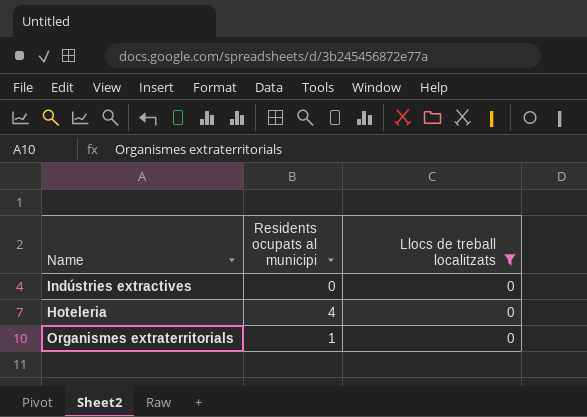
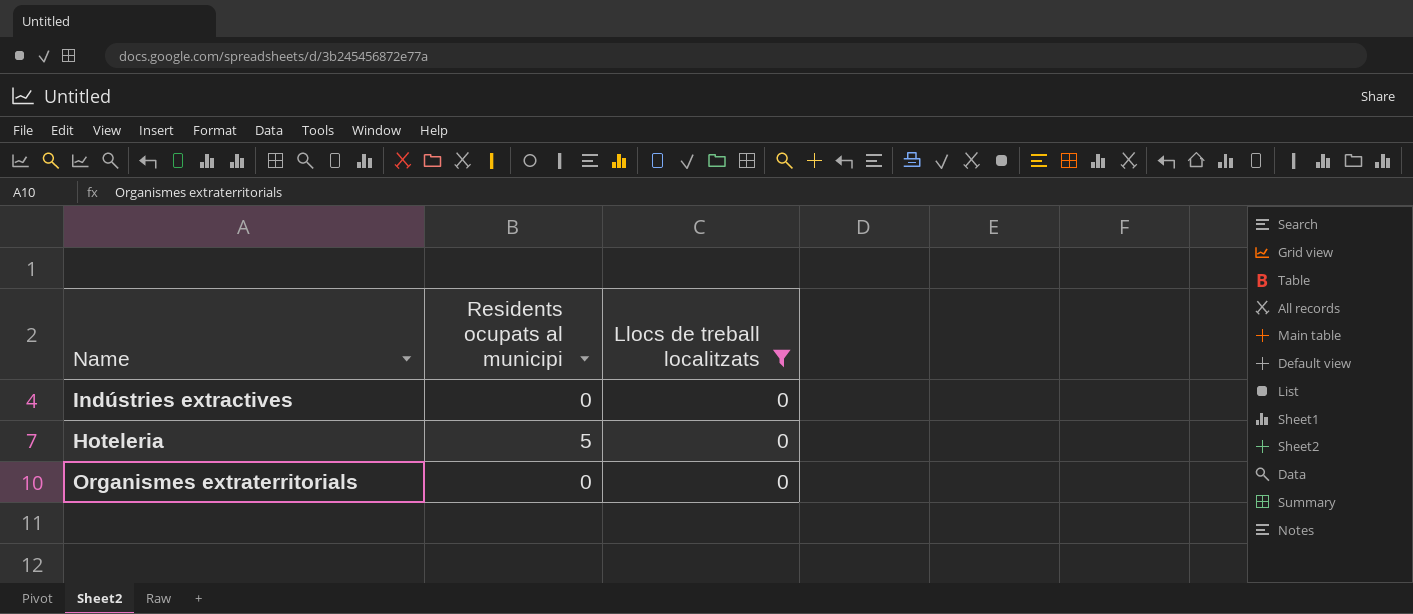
Hoteleria | Residents ocupats al municipi: 4 -> 5
Organismes extraterritorials | Residents ocupats al municipi: 1 -> 0

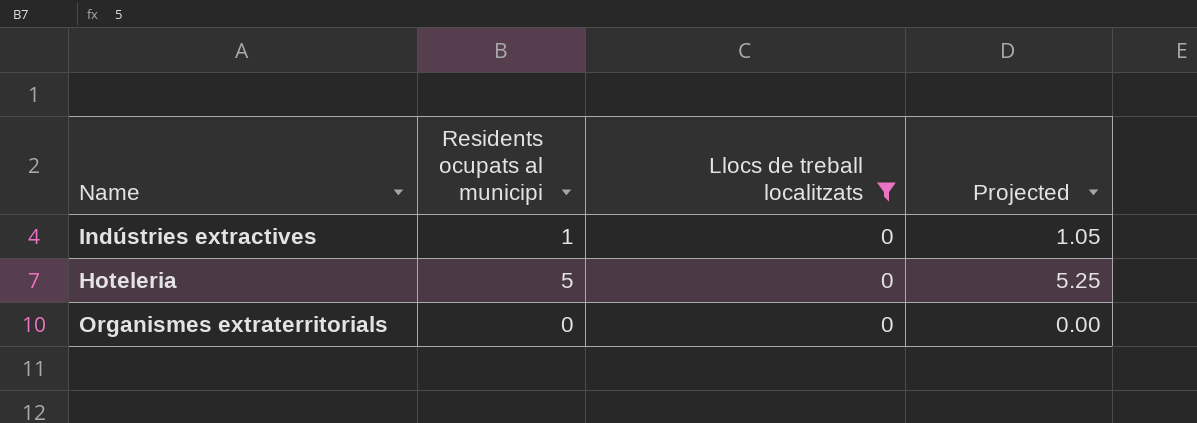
column Projected | formula: none -> [Residents ocupats al municipi] * 1.05
Indústries extractives | Residents ocupats al municipi: 0 -> 1

